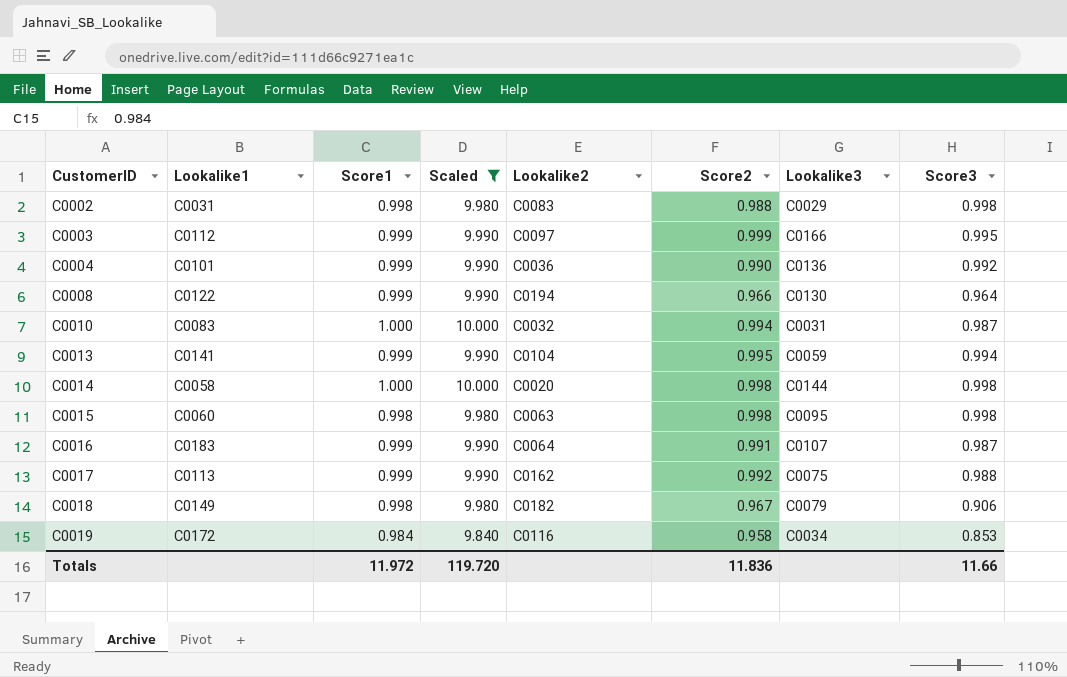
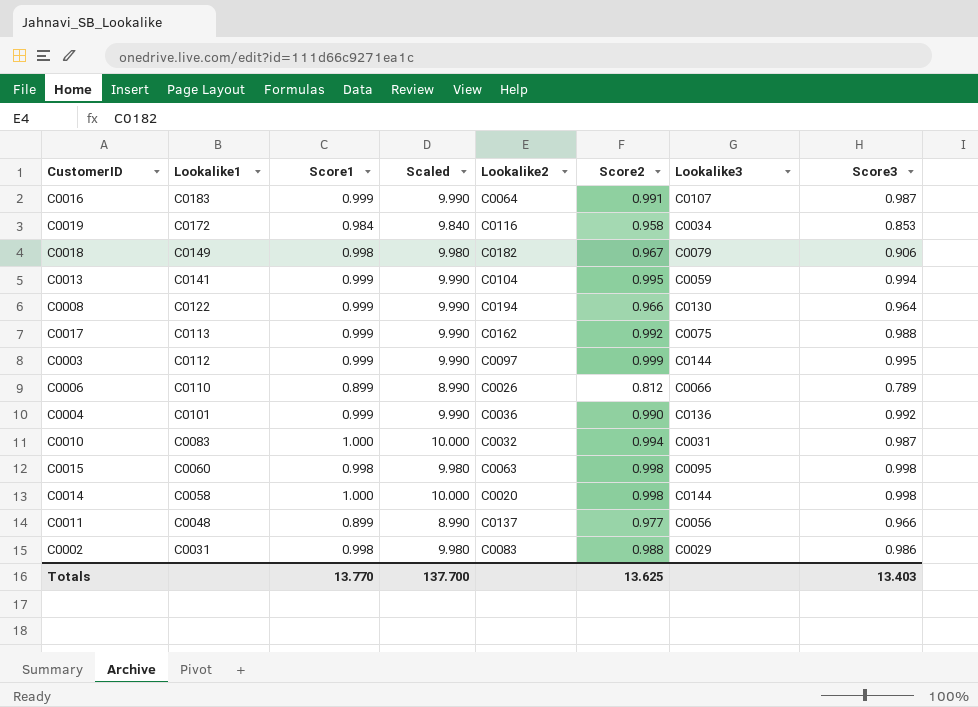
filter: Scaled != 8.990 -> none
row order: CustomerID ascending -> Lookalike1 descending
C0003 | Lookalike3: C0166 -> C0144
C0002 | Score3: 0.998 -> 0.986
Totals | Score1: 11.972 -> 13.770
Totals | Scaled: 119.720 -> 137.700
Totals | Score2: 11.836 -> 13.625
Totals | Score3: 11.66 -> 13.403

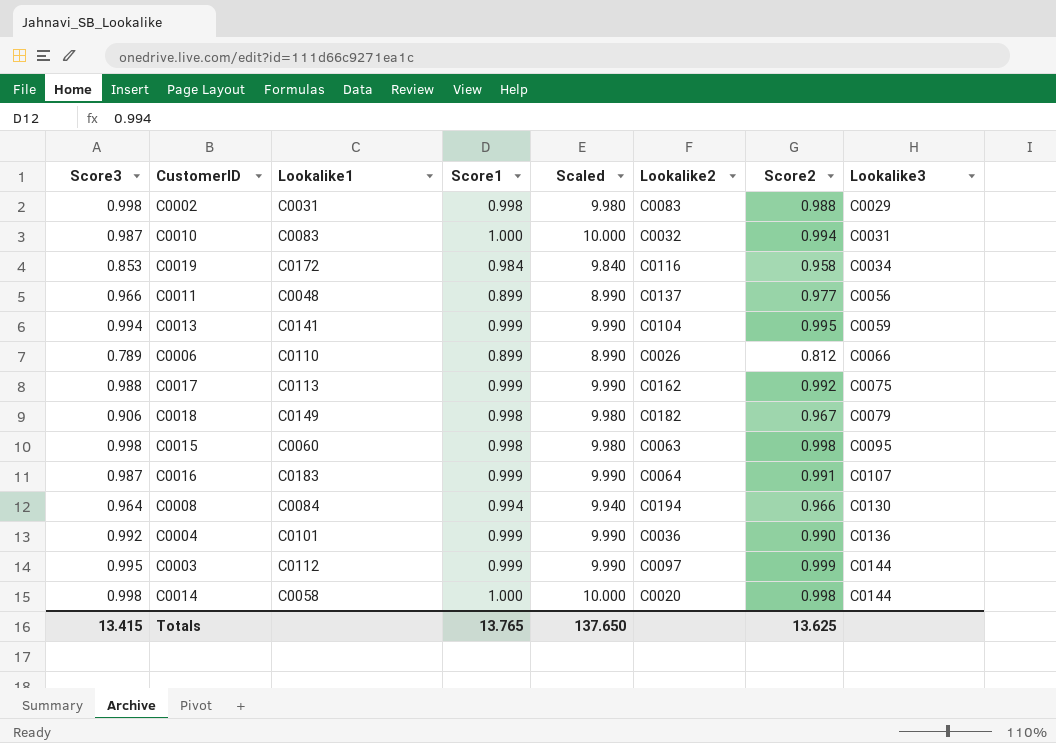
row order: Lookalike1 descending -> Lookalike3 ascending
column Score3 | position: 8 -> 1
C0002 | Score3: 0.986 -> 0.998
C0008 | Lookalike1: C0122 -> C0084
C0008 | Score1: 0.999 -> 0.994
C0008 | Scaled: 9.990 -> 9.940
Totals | Score3: 13.403 -> 13.415
Totals | Score1: 13.770 -> 13.765
Totals | Scaled: 137.700 -> 137.650

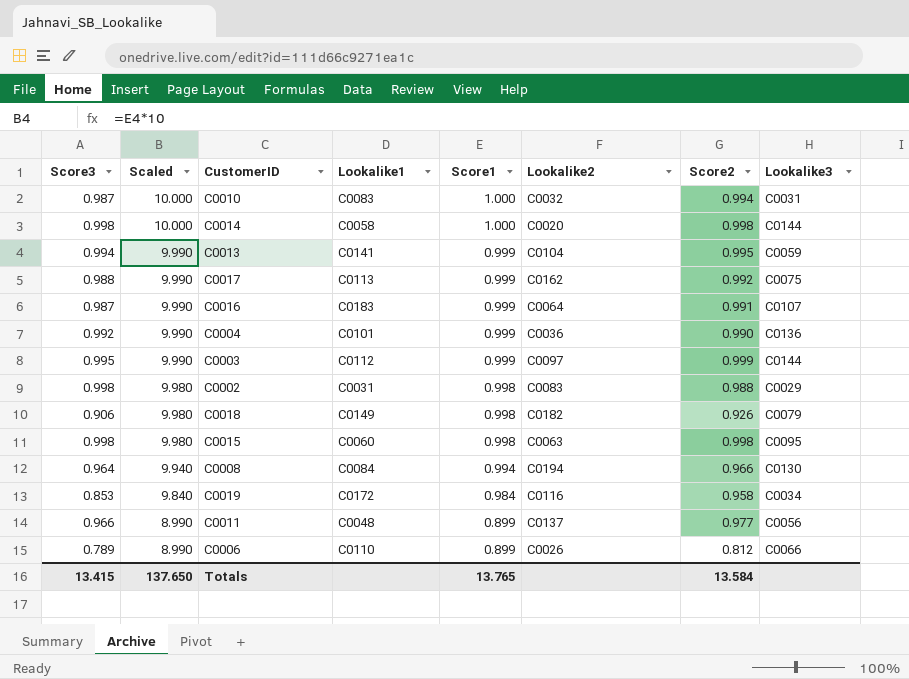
row order: Lookalike3 ascending -> Scaled descending
column Scaled | position: 5 -> 2
C0018 | Score2: 0.967 -> 0.926
Totals | Score2: 13.625 -> 13.584

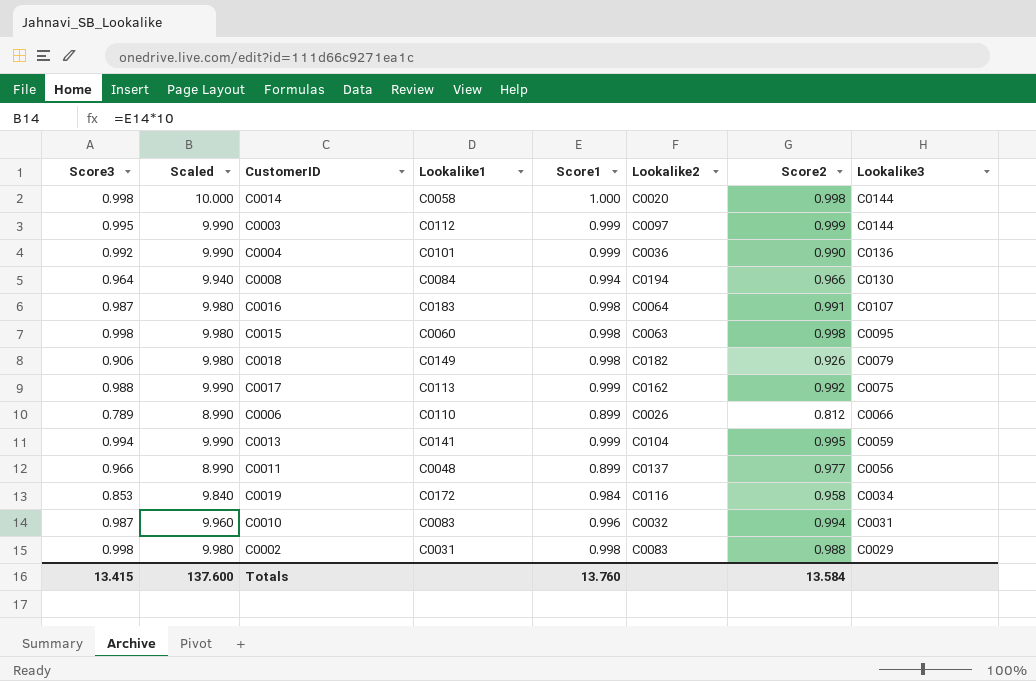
row order: Scaled descending -> Lookalike3 descending
C0016 | Scaled: 9.990 -> 9.980
C0016 | Score1: 0.999 -> 0.998
C0010 | Scaled: 10.000 -> 9.960
C0010 | Score1: 1.000 -> 0.996
Totals | Scaled: 137.650 -> 137.600
Totals | Score1: 13.765 -> 13.760

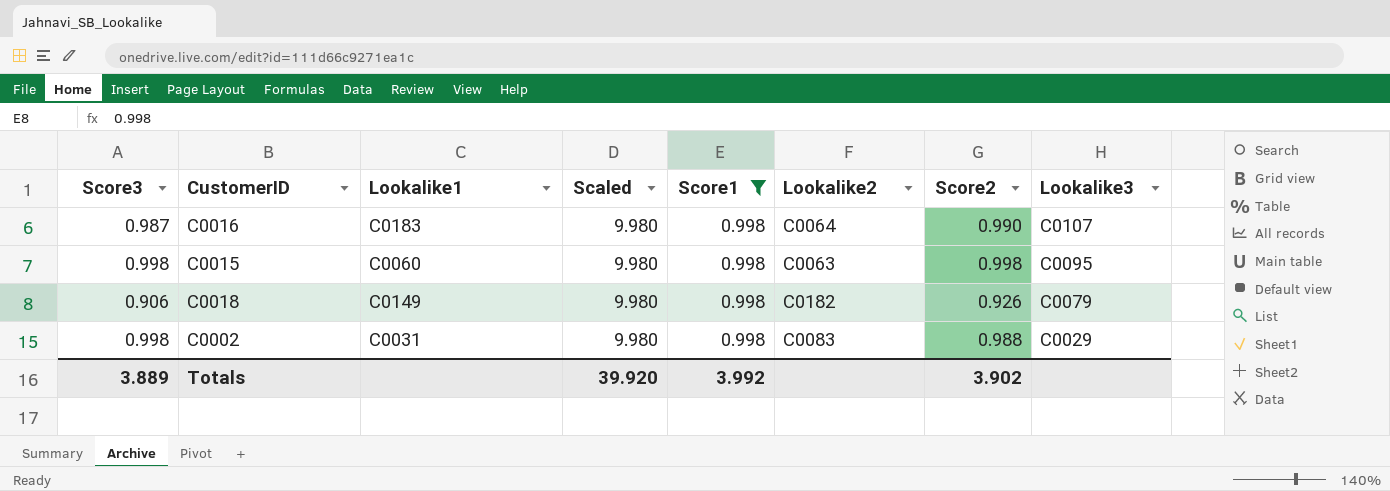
filter: none -> Score1 = 0.998
column Scaled | position: 2 -> 4
C0016 | Score2: 0.991 -> 0.990
Totals | Score3: 13.415 -> 3.889
Totals | Scaled: 137.600 -> 39.920
Totals | Score1: 13.760 -> 3.992
Totals | Score2: 13.584 -> 3.902

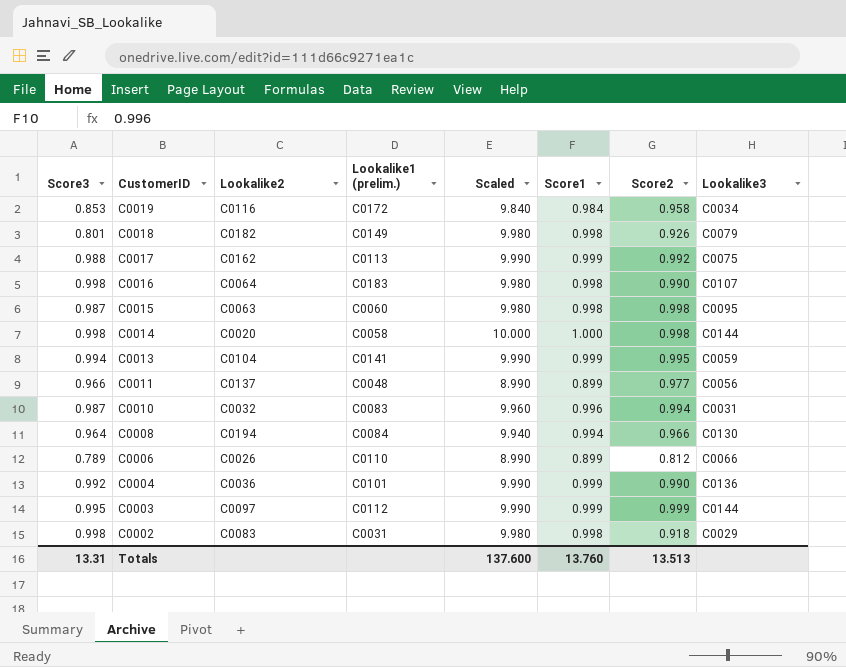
filter: Score1 = 0.998 -> none
row order: Lookalike3 descending -> CustomerID descending
column Lookalike2 | position: 6 -> 3
column name: Lookalike1 -> Lookalike1 (prelim.)
C0018 | Score3: 0.906 -> 0.801
C0016 | Score3: 0.987 -> 0.998
C0015 | Score3: 0.998 -> 0.987
C0002 | Score2: 0.988 -> 0.918
Totals | Score3: 3.889 -> 13.31
Totals | Scaled: 39.920 -> 137.600
Totals | Score1: 3.992 -> 13.760
Totals | Score2: 3.902 -> 13.513

